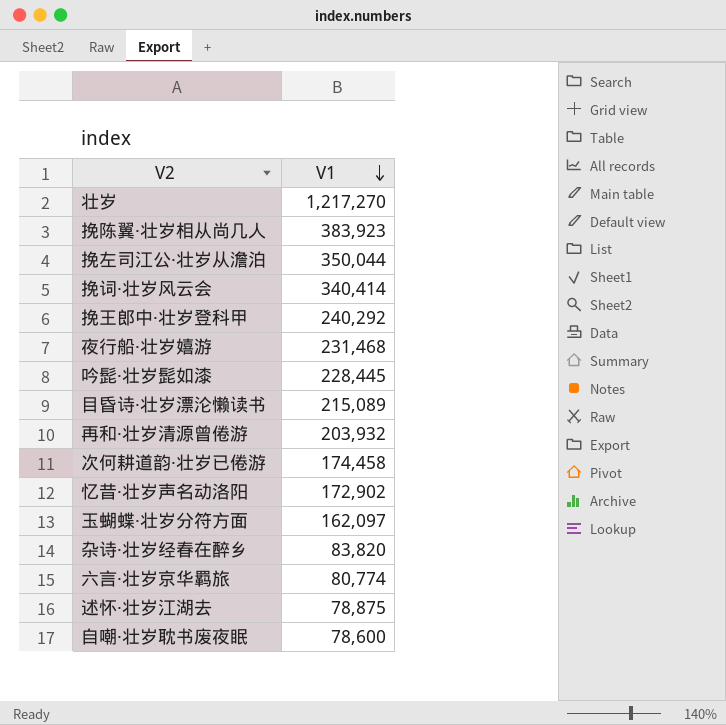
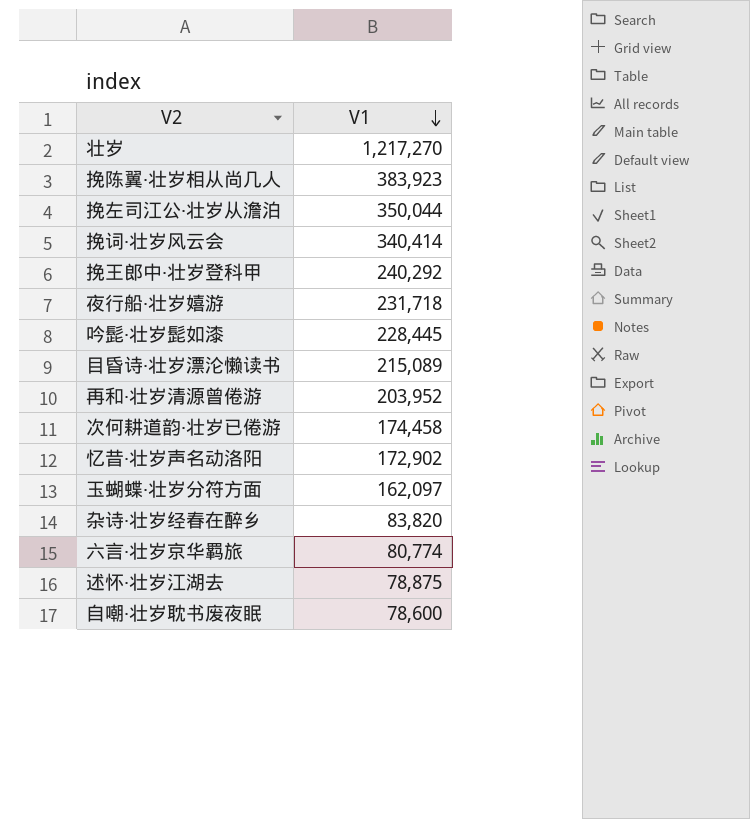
夜行船·壮岁嬉游 | V1: 231,468 -> 231,718
再和·壮岁清源曾倦游 | V1: 203,932 -> 203,952

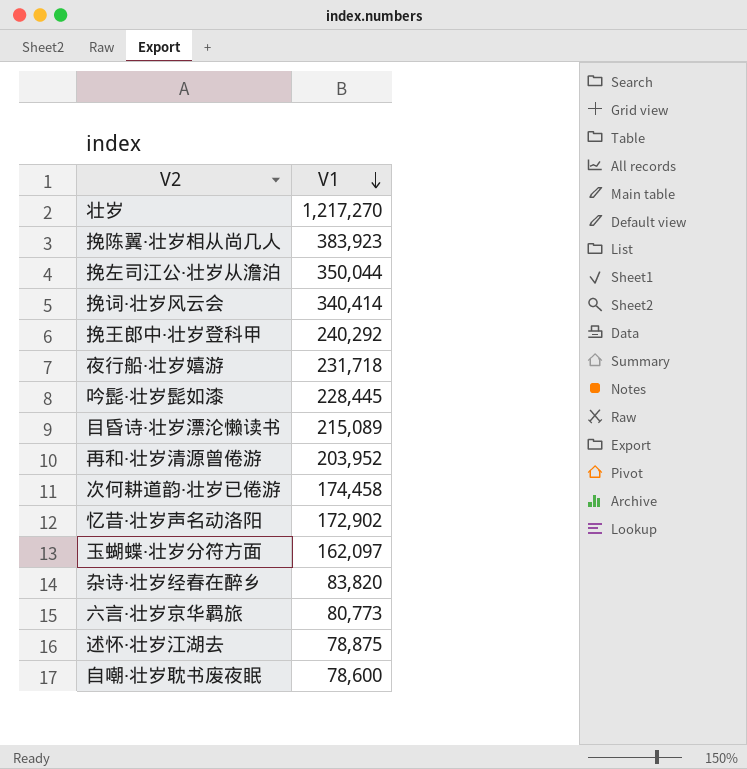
六言·壮岁京华羁旅 | V1: 80,774 -> 80,773

